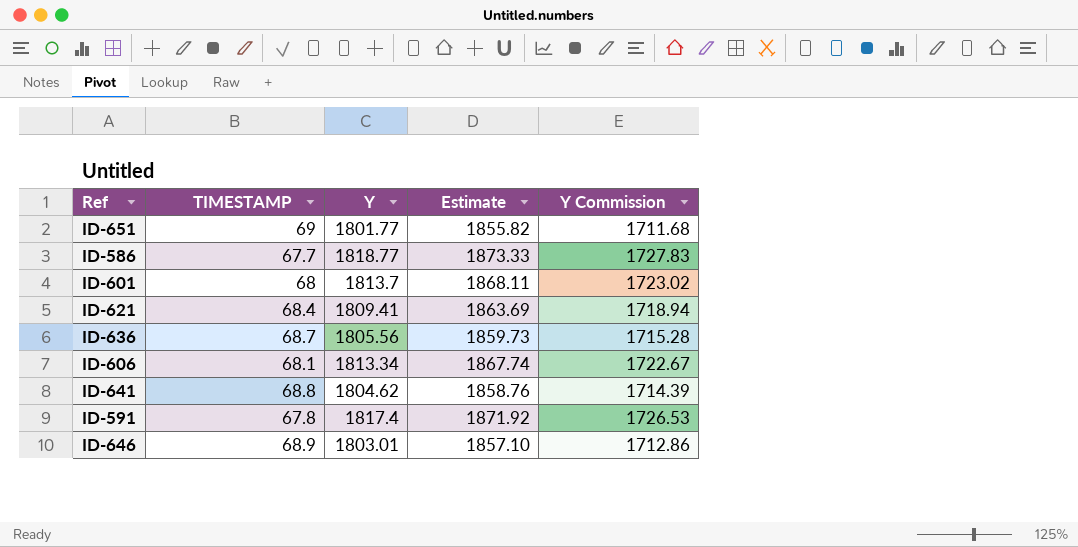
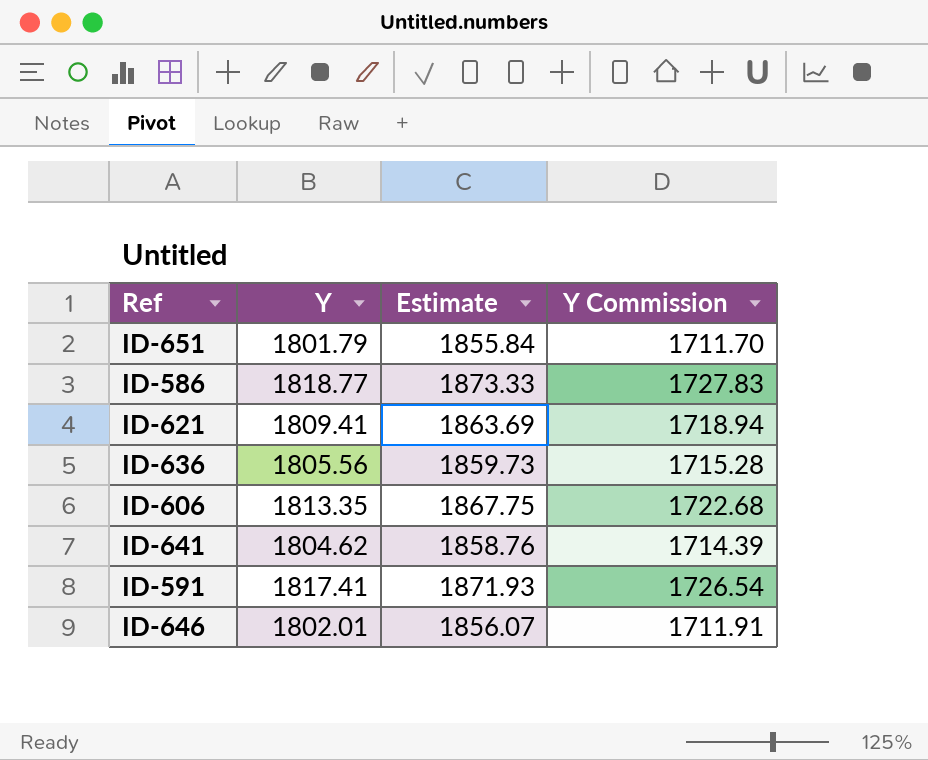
column TIMESTAMP | position: 2 -> none
row ID-601: 68 | 1813.7 | 1868.11 | 1723.02 -> none
ID-651 | Y: 1801.77 -> 1801.79
ID-651 | Estimate: 1855.82 -> 1855.84
ID-651 | Y Commission: 1711.68 -> 1711.70
ID-606 | Y: 1813.34 -> 1813.35
ID-606 | Estimate: 1867.74 -> 1867.75
ID-606 | Y Commission: 1722.67 -> 1722.68
ID-591 | Y: 1817.4 -> 1817.41
ID-591 | Estimate: 1871.92 -> 1871.93
ID-591 | Y Commission: 1726.53 -> 1726.54
ID-646 | Y: 1803.01 -> 1802.01
ID-646 | Estimate: 1857.10 -> 1856.07
ID-646 | Y Commission: 1712.86 -> 1711.91

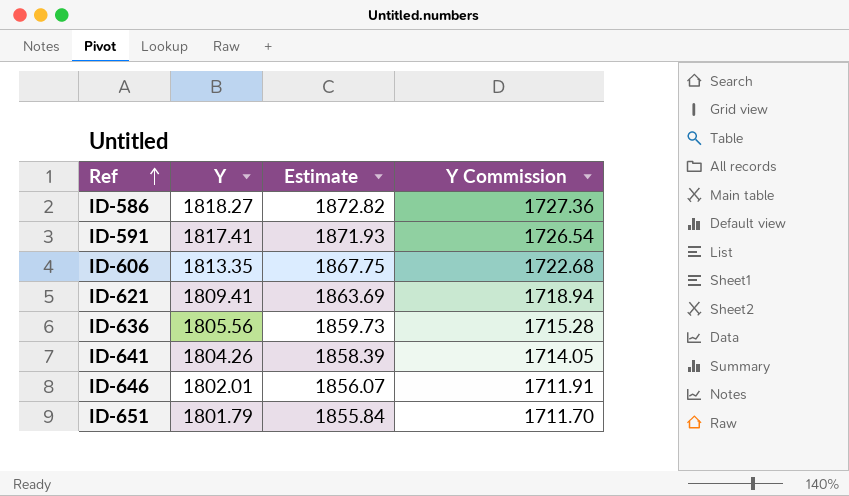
row order: none -> Ref ascending
ID-586 | Y: 1818.77 -> 1818.27
ID-586 | Estimate: 1873.33 -> 1872.82
ID-586 | Y Commission: 1727.83 -> 1727.36
ID-641 | Y: 1804.62 -> 1804.26
ID-641 | Estimate: 1858.76 -> 1858.39
ID-641 | Y Commission: 1714.39 -> 1714.05

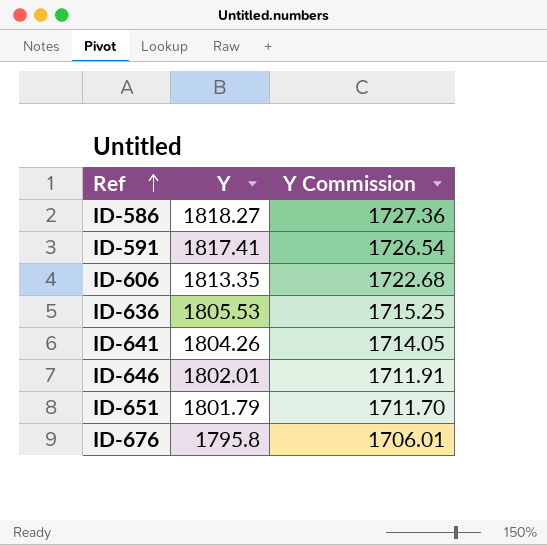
column Estimate | formula: [Y] * 1.03 -> none
row ID-621: 1809.41 | 1863.69 | 1718.94 -> none
ID-636 | Y: 1805.56 -> 1805.53
ID-636 | Y Commission: 1715.28 -> 1715.25
row ID-676: none -> 1795.8 | 1706.01

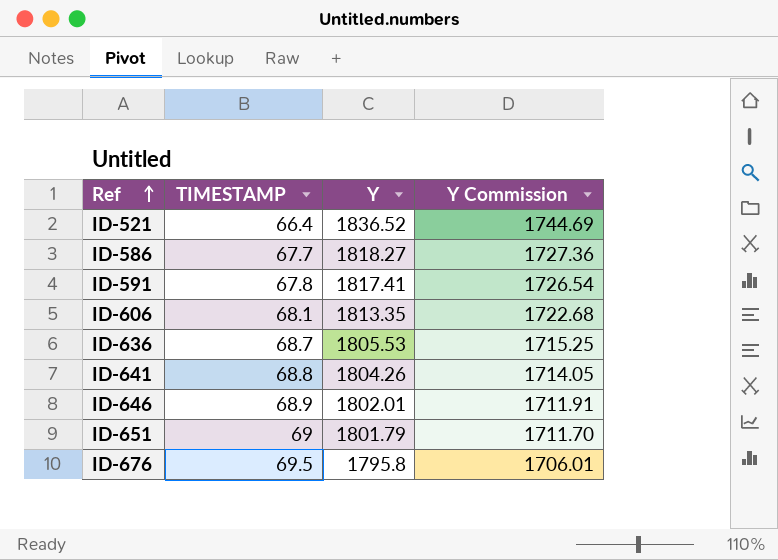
column TIMESTAMP | position: none -> 2
row ID-521: none -> 66.4 | 1836.52 | 1744.69

